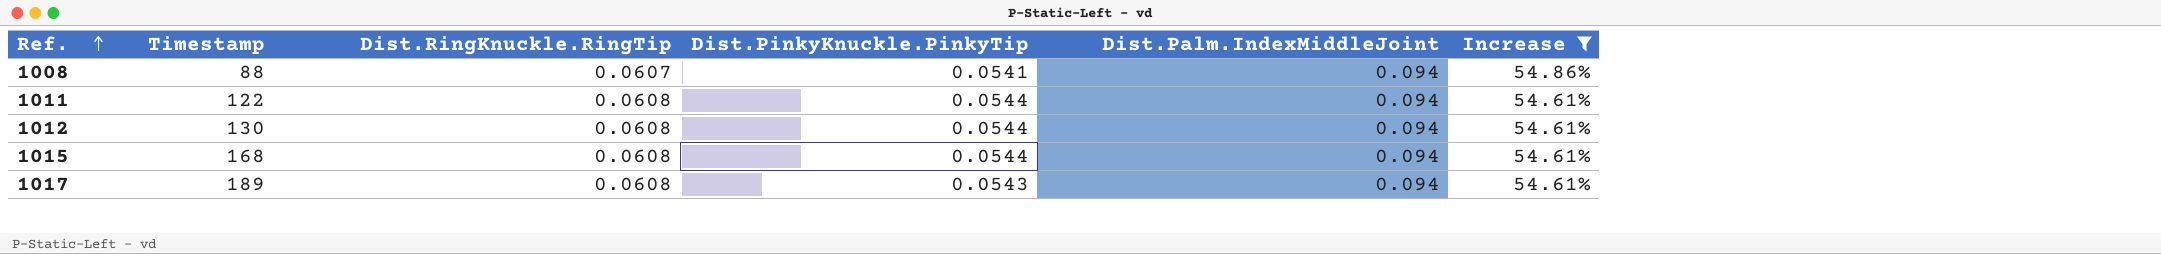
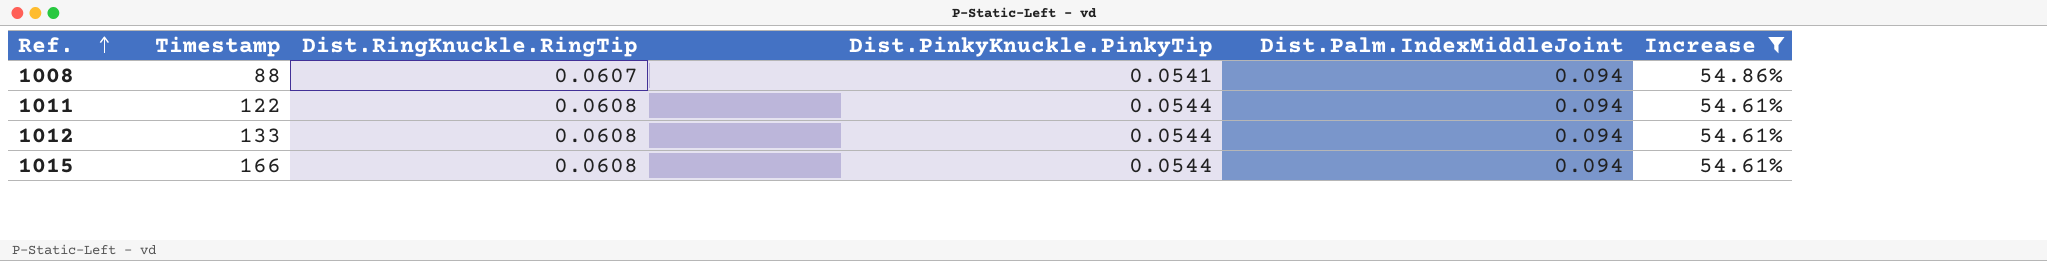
row 1017: 189 | 0.0608 | 0.0543 | 0.094 | 54.61% -> none
1012 | Timestamp: 130 -> 133
1015 | Timestamp: 168 -> 166

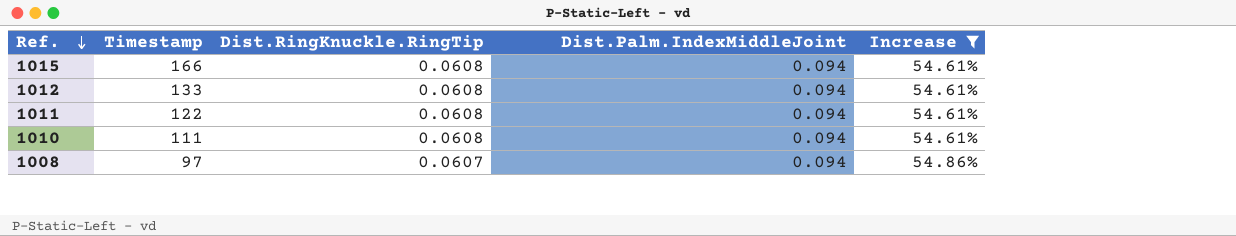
row order: Ref. ascending -> Ref. descending
column Dist.PinkyKnuckle.PinkyTip | position: 4 -> none
row 1010: none -> 111 | 0.0608 | 0.094 | 54.61%
1008 | Timestamp: 88 -> 97

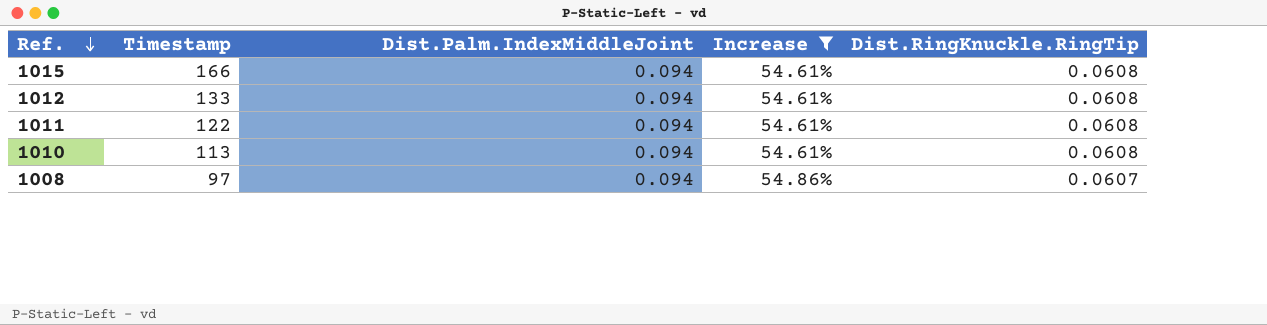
column Dist.RingKnuckle.RingTip | position: 3 -> 5
1010 | Timestamp: 111 -> 113

